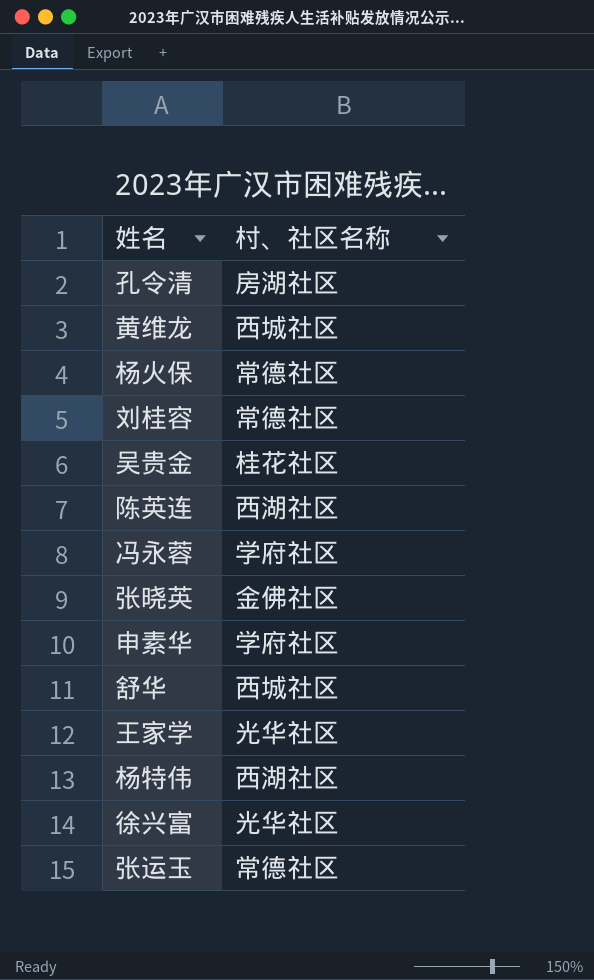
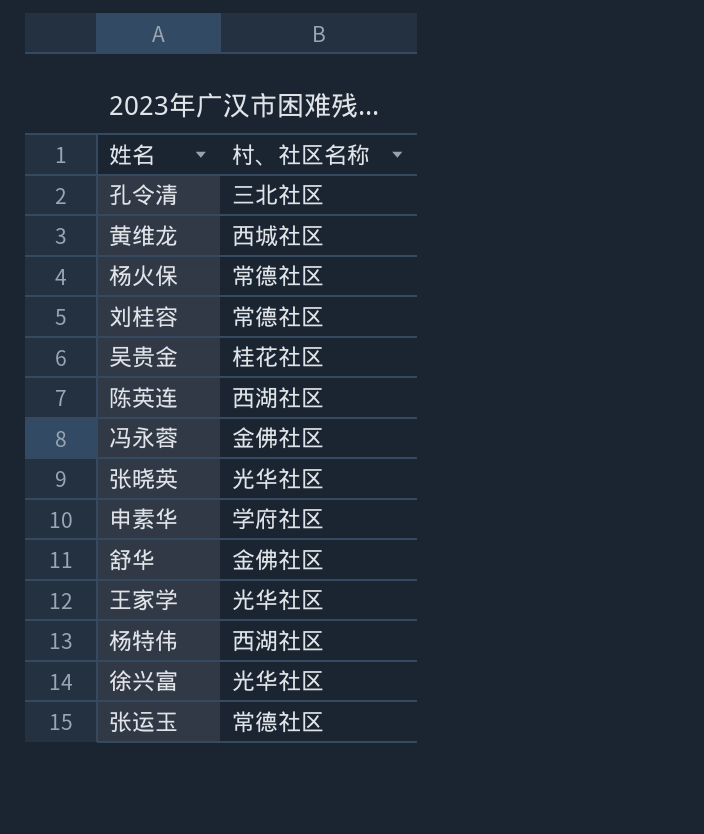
孔令清 | 村、社区名称: 房湖社区 -> 三北社区
冯永蓉 | 村、社区名称: 学府社区 -> 金佛社区
张晓英 | 村、社区名称: 金佛社区 -> 光华社区
舒华 | 村、社区名称: 西城社区 -> 金佛社区

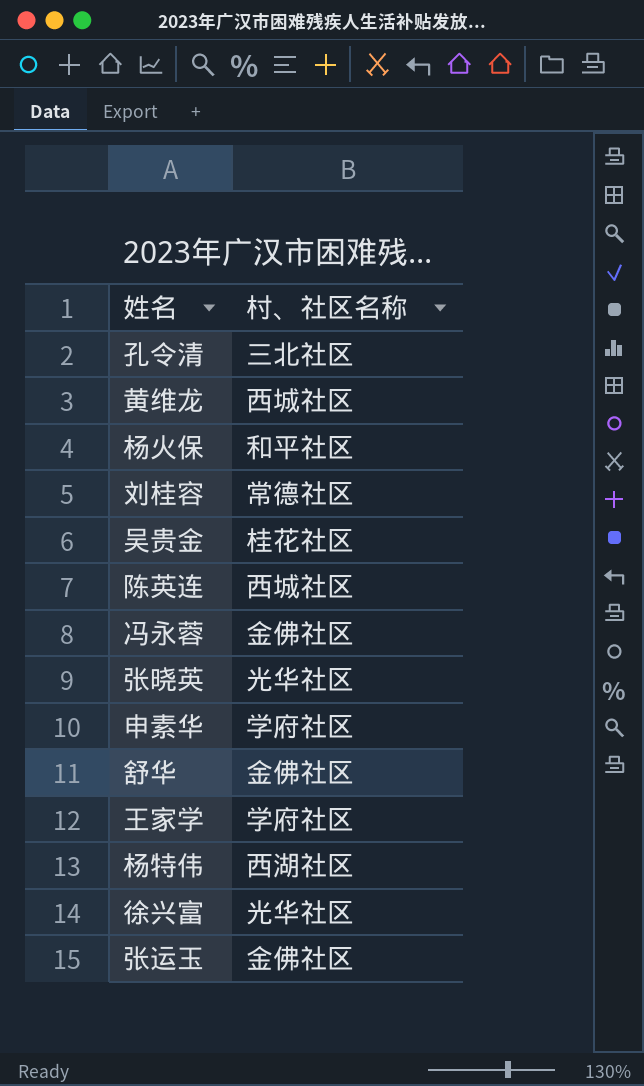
杨火保 | 村、社区名称: 常德社区 -> 和平社区
陈英连 | 村、社区名称: 西湖社区 -> 西城社区
王家学 | 村、社区名称: 光华社区 -> 学府社区
张运玉 | 村、社区名称: 常德社区 -> 金佛社区

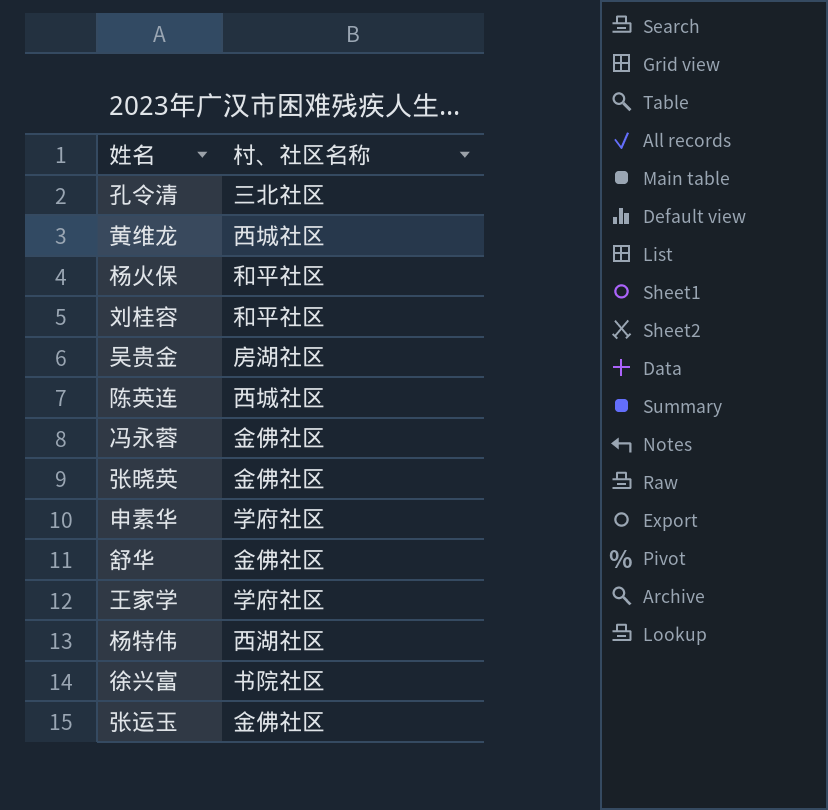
刘桂容 | 村、社区名称: 常德社区 -> 和平社区
吴贵金 | 村、社区名称: 桂花社区 -> 房湖社区
张晓英 | 村、社区名称: 光华社区 -> 金佛社区
徐兴富 | 村、社区名称: 光华社区 -> 书院社区

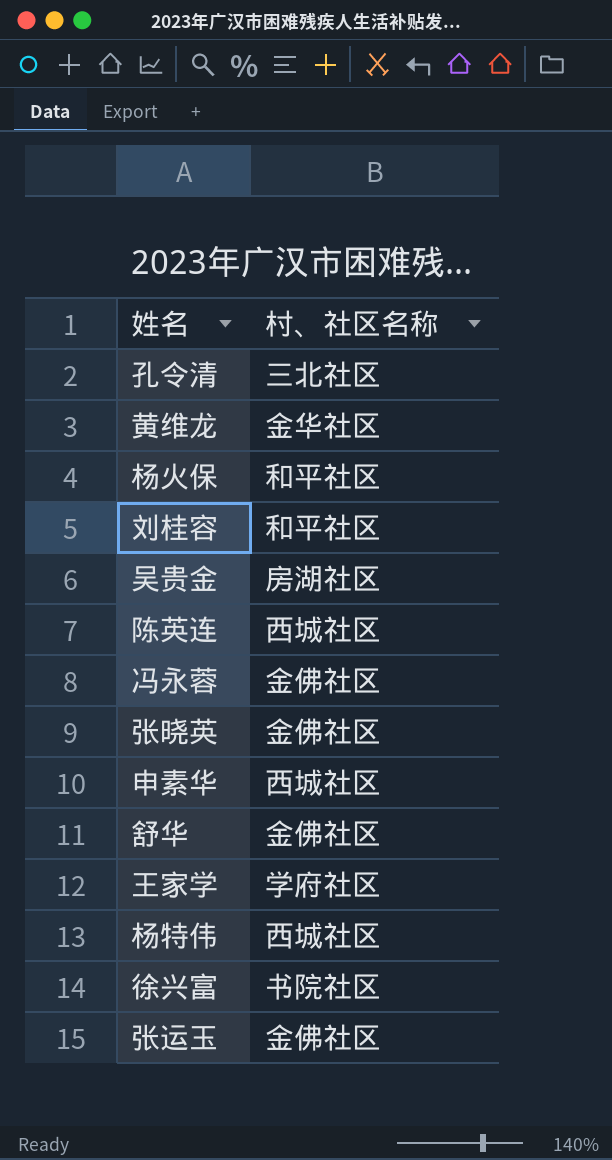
黄维龙 | 村、社区名称: 西城社区 -> 金华社区
申素华 | 村、社区名称: 学府社区 -> 西城社区
杨特伟 | 村、社区名称: 西湖社区 -> 西城社区

